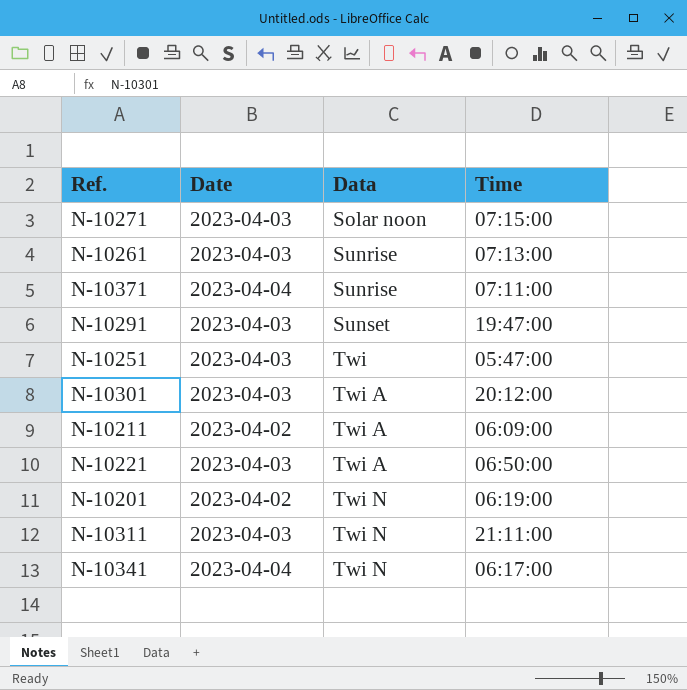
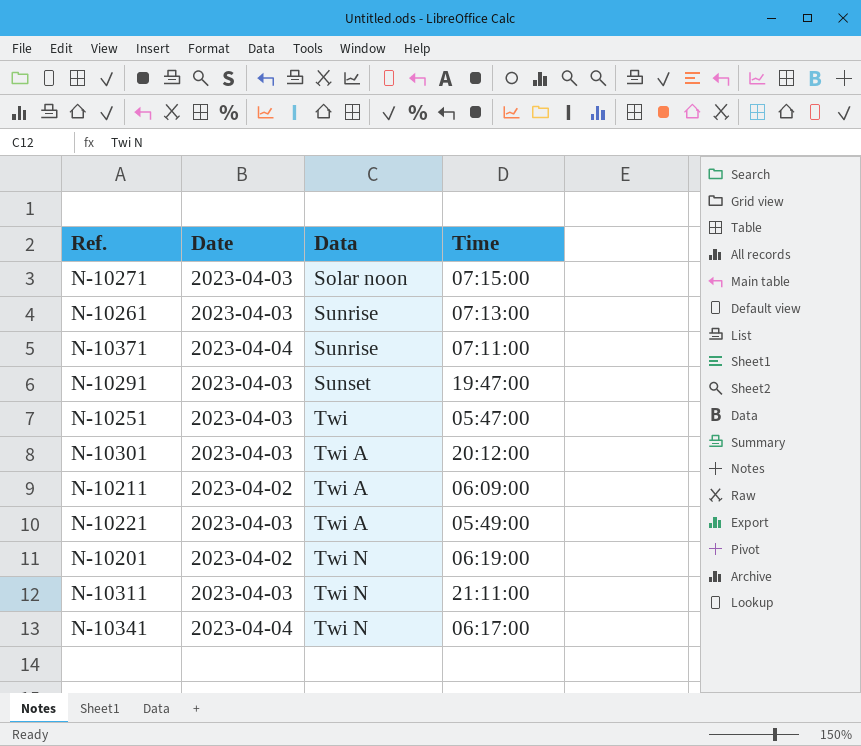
N-10221 | Time: 06:50:00 -> 05:49:00

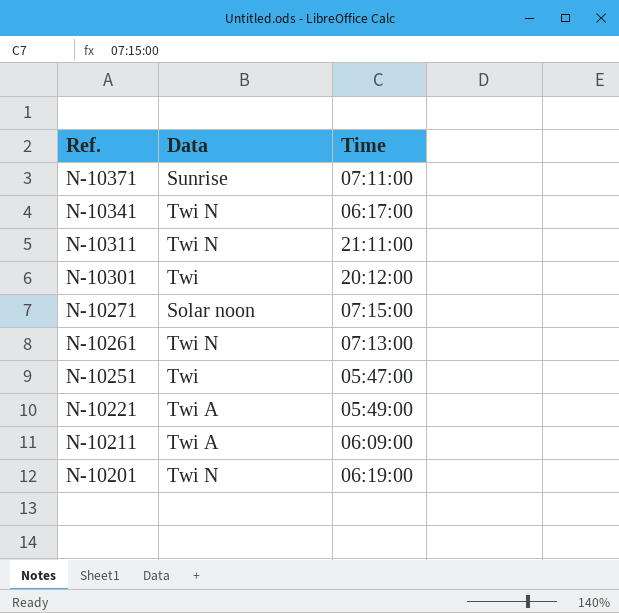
row order: Data ascending -> Ref. descending
column Date | position: 2 -> none
row N-10291: 2023-04-03 | Sunset | 19:47:00 -> none
N-10301 | Data: Twi A -> Twi
N-10261 | Data: Sunrise -> Twi N

